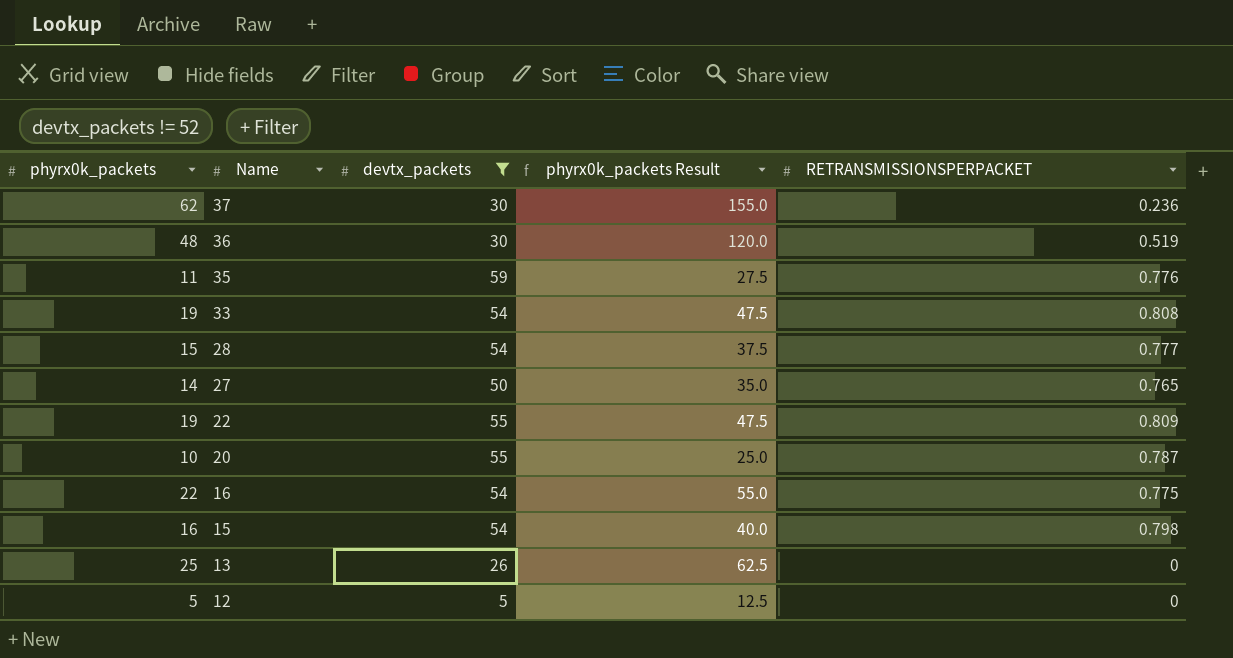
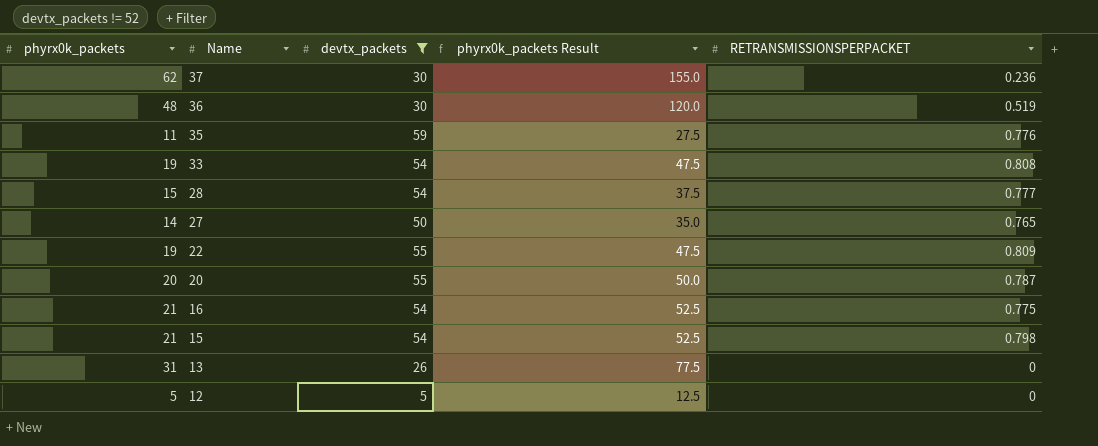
20 | phyrx0k_packets: 10 -> 20
20 | phyrx0k_packets Result: 25.0 -> 50.0
16 | phyrx0k_packets: 22 -> 21
16 | phyrx0k_packets Result: 55.0 -> 52.5
15 | phyrx0k_packets: 16 -> 21
15 | phyrx0k_packets Result: 40.0 -> 52.5
13 | phyrx0k_packets: 25 -> 31
13 | phyrx0k_packets Result: 62.5 -> 77.5

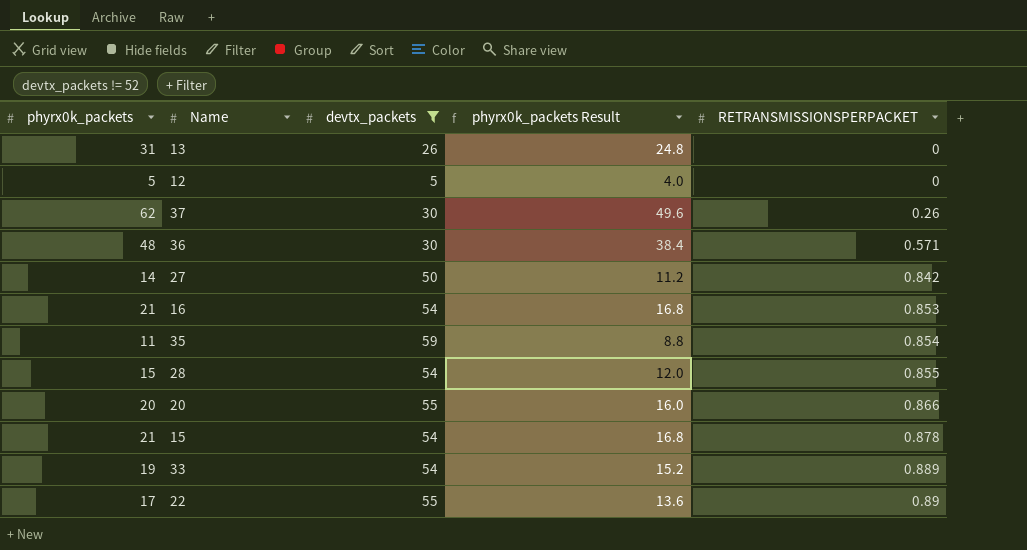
row order: Name descending -> RETRANSMISSIONSPERPACKET ascending
column phyrx0k_packets Result | formula: [phyrx0k_packets] * 2.5 -> [phyrx0k_packets] * 0.8
37 | RETRANSMISSIONSPERPACKET: 0.236 -> 0.26
36 | RETRANSMISSIONSPERPACKET: 0.519 -> 0.571
27 | RETRANSMISSIONSPERPACKET: 0.765 -> 0.842
16 | RETRANSMISSIONSPERPACKET: 0.775 -> 0.853
35 | RETRANSMISSIONSPERPACKET: 0.776 -> 0.854
28 | RETRANSMISSIONSPERPACKET: 0.777 -> 0.855
20 | RETRANSMISSIONSPERPACKET: 0.787 -> 0.866
15 | RETRANSMISSIONSPERPACKET: 0.798 -> 0.878
33 | RETRANSMISSIONSPERPACKET: 0.808 -> 0.889
22 | phyrx0k_packets: 19 -> 17
22 | RETRANSMISSIONSPERPACKET: 0.809 -> 0.89

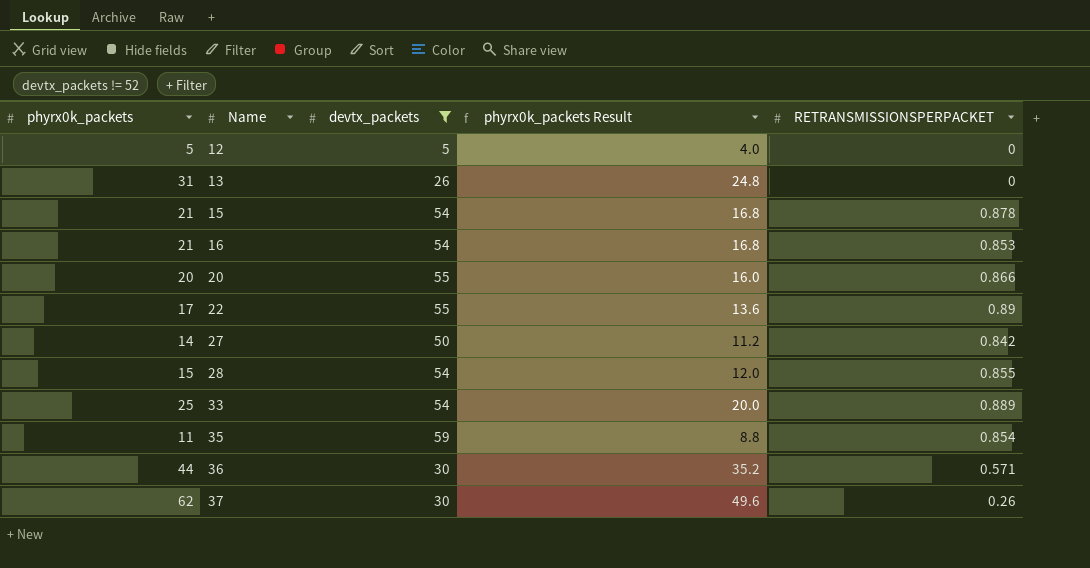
row order: RETRANSMISSIONSPERPACKET ascending -> Name ascending
33 | phyrx0k_packets: 19 -> 25
33 | phyrx0k_packets Result: 15.2 -> 20.0
36 | phyrx0k_packets: 48 -> 44
36 | phyrx0k_packets Result: 38.4 -> 35.2

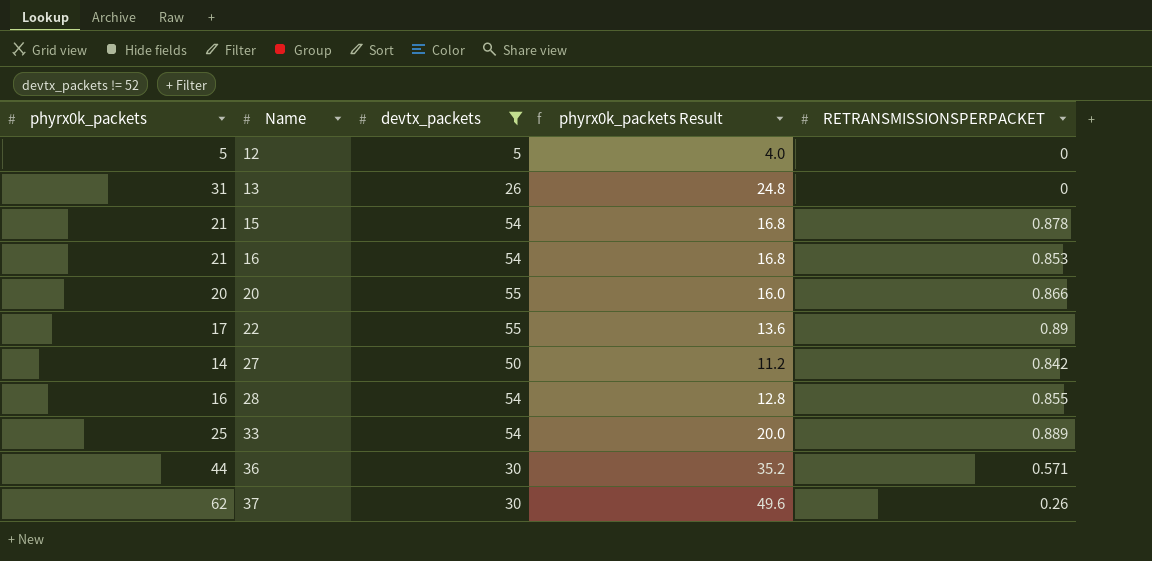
row 35: 11 | 59 | 8.8 | 0.854 -> none
28 | phyrx0k_packets: 15 -> 16
28 | phyrx0k_packets Result: 12.0 -> 12.8

